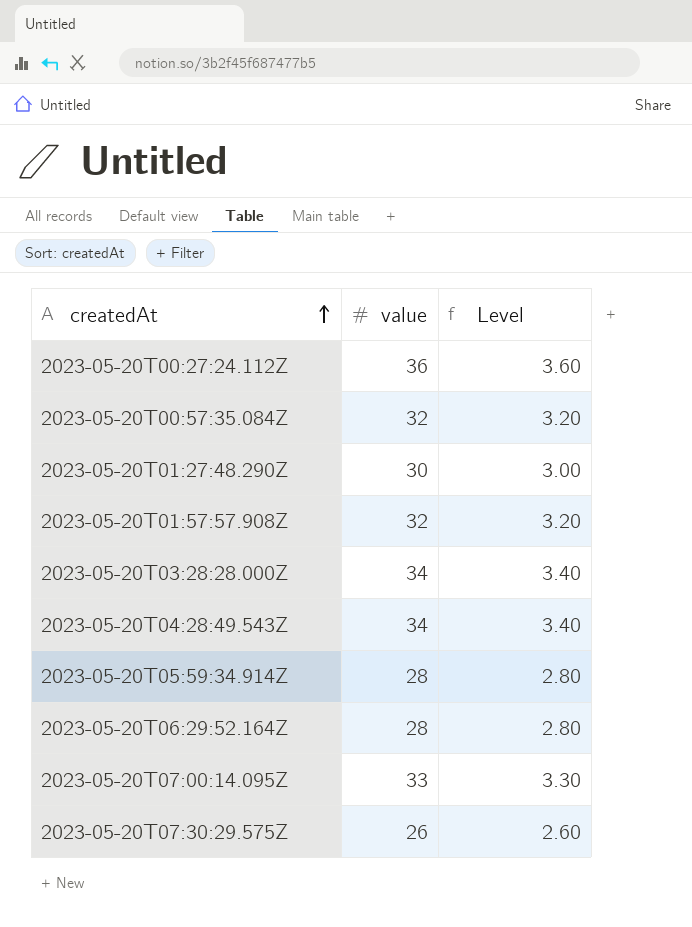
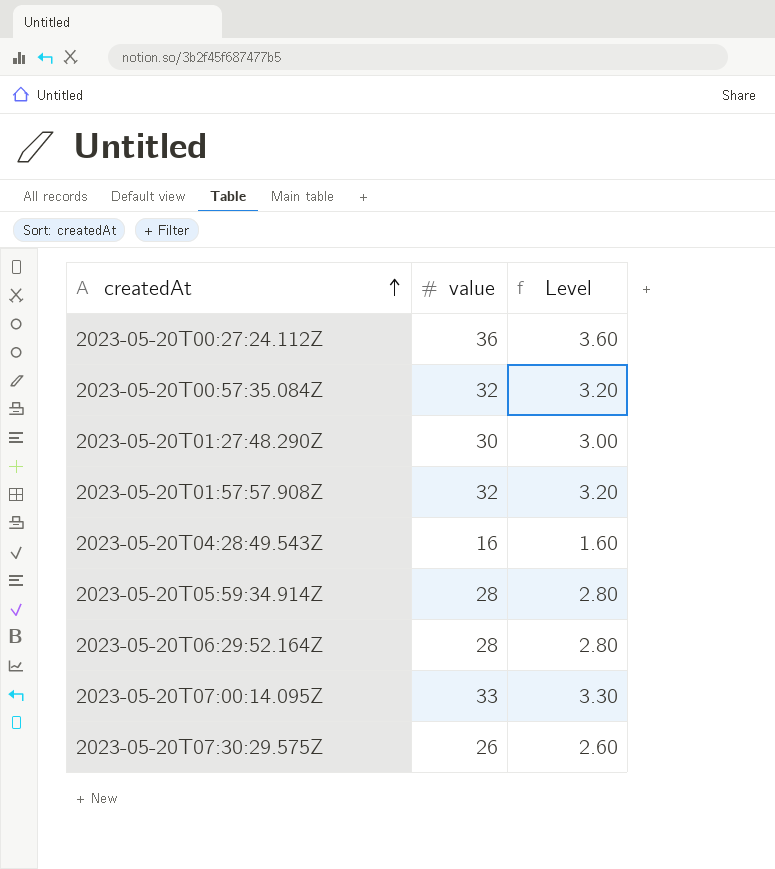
row 2023-05-20T03:28:28.000Z: 34 | 3.40 -> none
2023-05-20T04:28:49.543Z | value: 34 -> 16
2023-05-20T04:28:49.543Z | Level: 3.40 -> 1.60

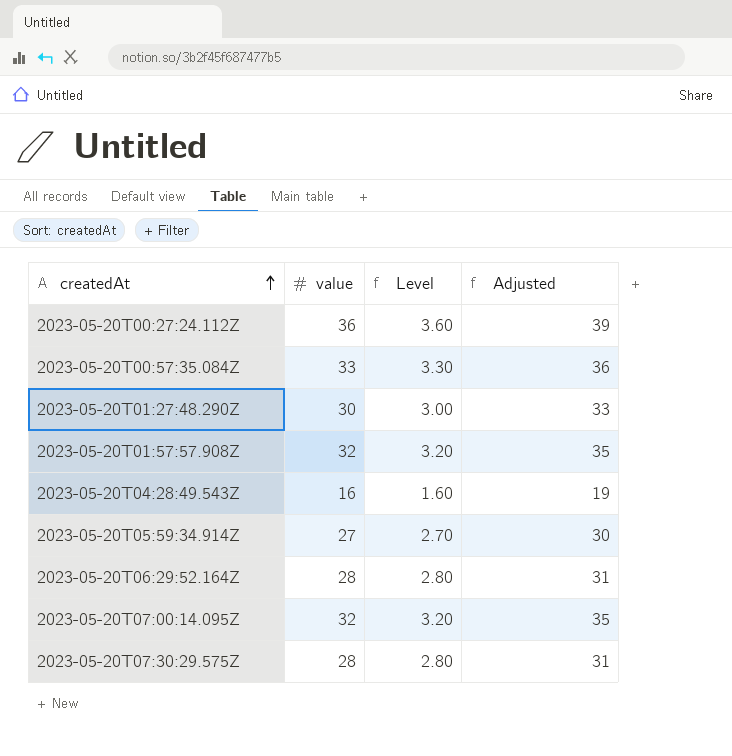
column Adjusted | formula: none -> [value] + 3
2023-05-20T00:57:35.084Z | value: 32 -> 33
2023-05-20T00:57:35.084Z | Level: 3.20 -> 3.30
2023-05-20T05:59:34.914Z | value: 28 -> 27
2023-05-20T05:59:34.914Z | Level: 2.80 -> 2.70
2023-05-20T07:00:14.095Z | value: 33 -> 32
2023-05-20T07:00:14.095Z | Level: 3.30 -> 3.20
2023-05-20T07:30:29.575Z | value: 26 -> 28
2023-05-20T07:30:29.575Z | Level: 2.60 -> 2.80

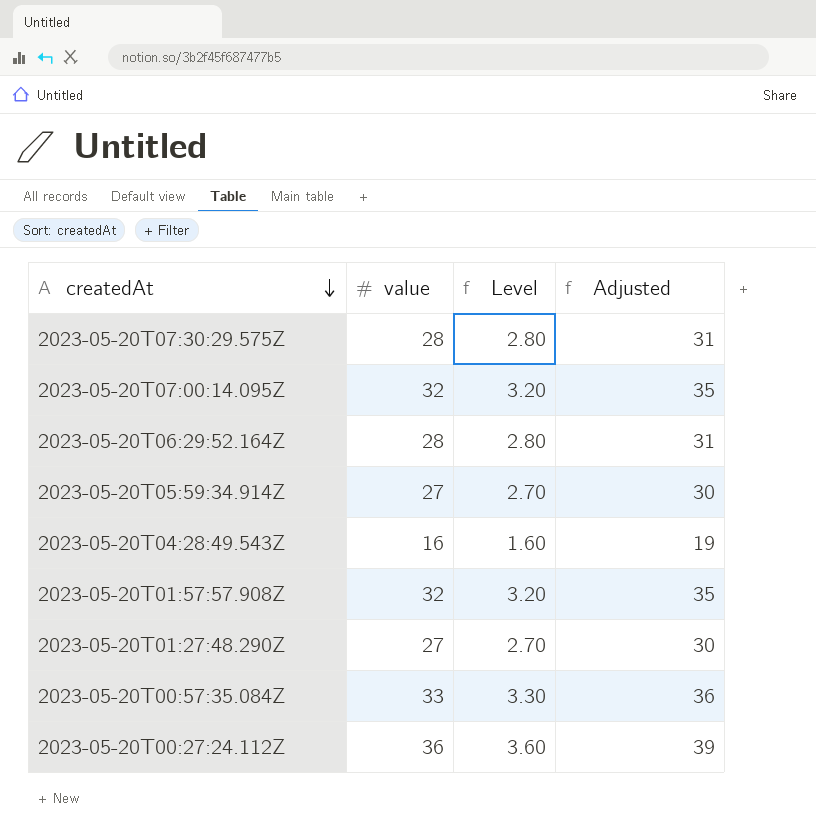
row order: createdAt ascending -> createdAt descending
2023-05-20T01:27:48.290Z | value: 30 -> 27
2023-05-20T01:27:48.290Z | Level: 3.00 -> 2.70
2023-05-20T01:27:48.290Z | Adjusted: 33 -> 30

